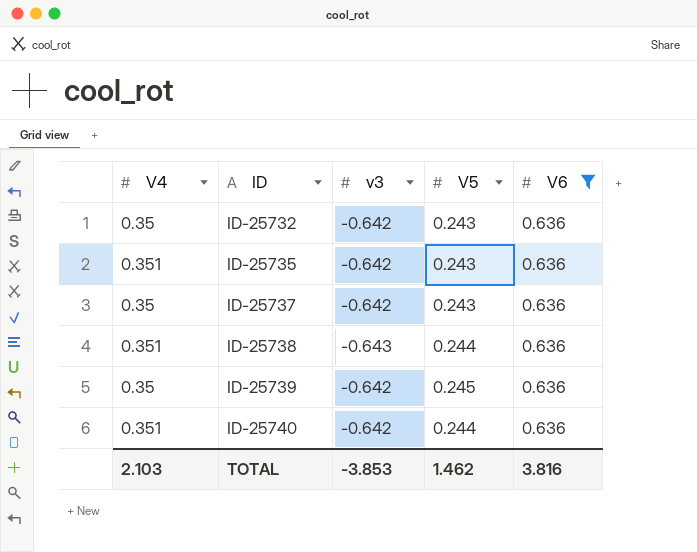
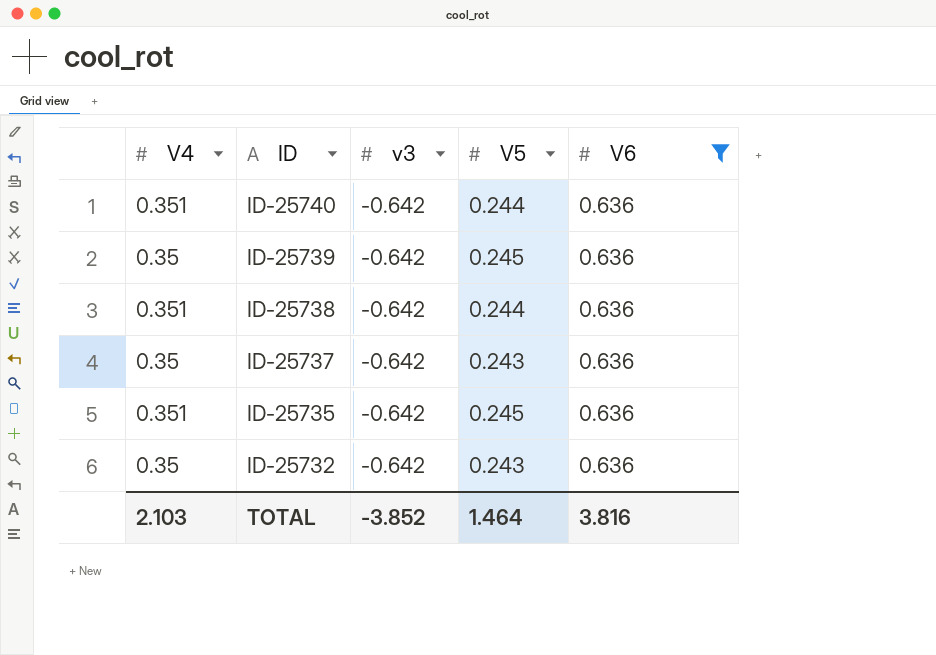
row order: ID ascending -> ID descending
ID-25738 | v3: -0.643 -> -0.642
ID-25735 | V5: 0.243 -> 0.245
TOTAL | v3: -3.853 -> -3.852
TOTAL | V5: 1.462 -> 1.464

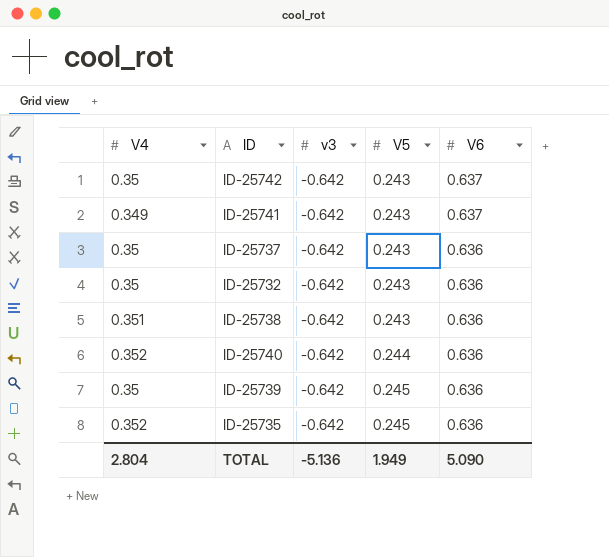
filter: V6 = 0.636 -> none
row order: ID descending -> V5 ascending
ID-25738 | V5: 0.244 -> 0.243
ID-25740 | V4: 0.351 -> 0.352
ID-25735 | V4: 0.351 -> 0.352
TOTAL | V4: 2.103 -> 2.804
TOTAL | v3: -3.852 -> -5.136
TOTAL | V5: 1.464 -> 1.949
TOTAL | V6: 3.816 -> 5.090

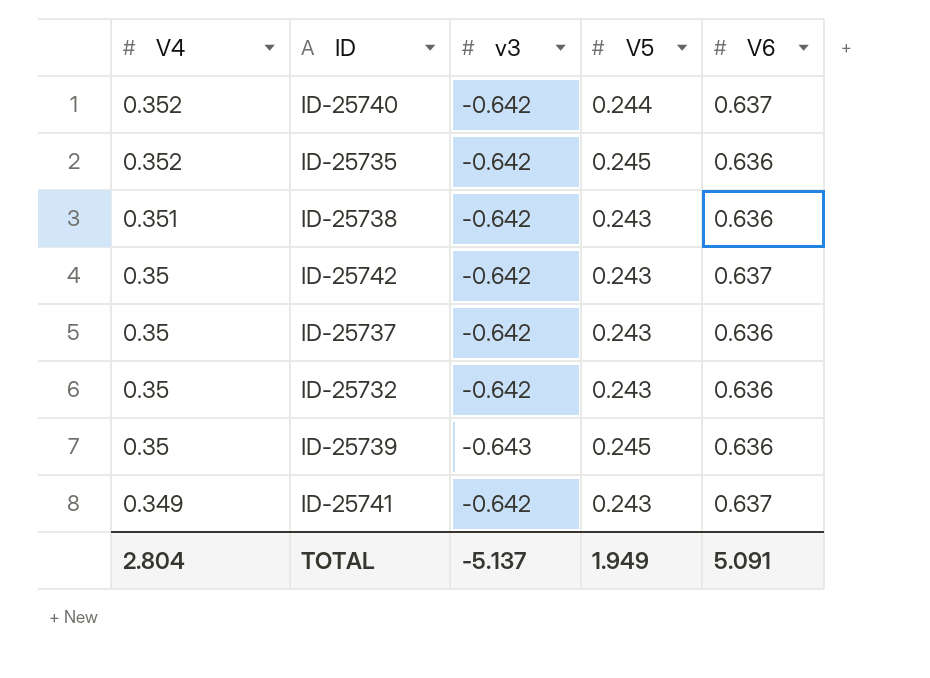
row order: V5 ascending -> V4 descending
ID-25740 | V6: 0.636 -> 0.637
ID-25739 | v3: -0.642 -> -0.643
TOTAL | v3: -5.136 -> -5.137
TOTAL | V6: 5.090 -> 5.091

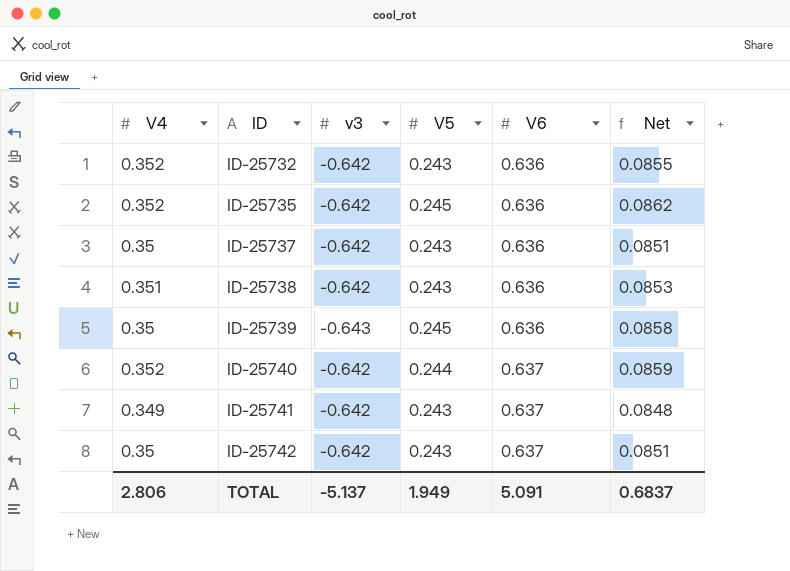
row order: V4 descending -> ID ascending
column Net | formula: none -> [V4] * [V5]
ID-25732 | V4: 0.35 -> 0.352
TOTAL | V4: 2.804 -> 2.806

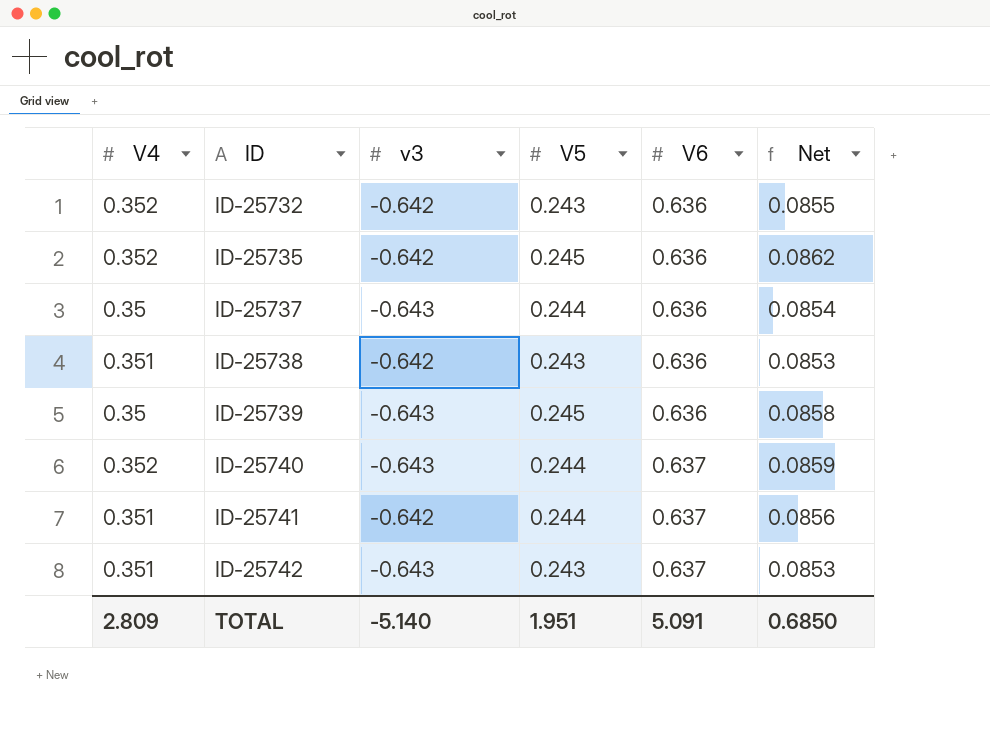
ID-25737 | v3: -0.642 -> -0.643
ID-25737 | V5: 0.243 -> 0.244
ID-25737 | Net: 0.0851 -> 0.0854
ID-25740 | v3: -0.642 -> -0.643
ID-25741 | V4: 0.349 -> 0.351
ID-25741 | V5: 0.243 -> 0.244
ID-25741 | Net: 0.0848 -> 0.0856
ID-25742 | V4: 0.35 -> 0.351
ID-25742 | v3: -0.642 -> -0.643
ID-25742 | Net: 0.0851 -> 0.0853
TOTAL | V4: 2.806 -> 2.809
TOTAL | v3: -5.137 -> -5.140
TOTAL | V5: 1.949 -> 1.951
TOTAL | Net: 0.6837 -> 0.6850

